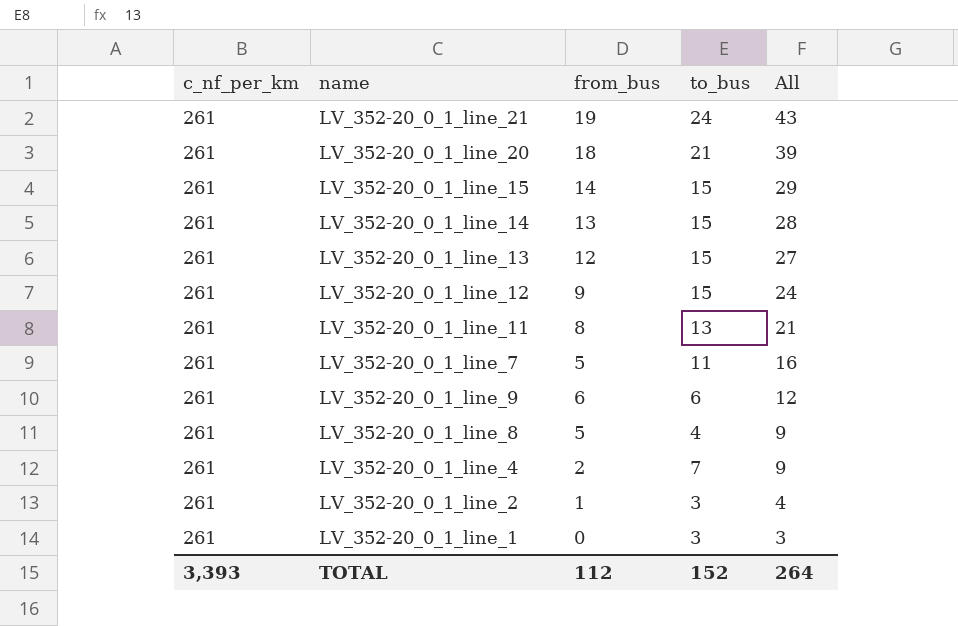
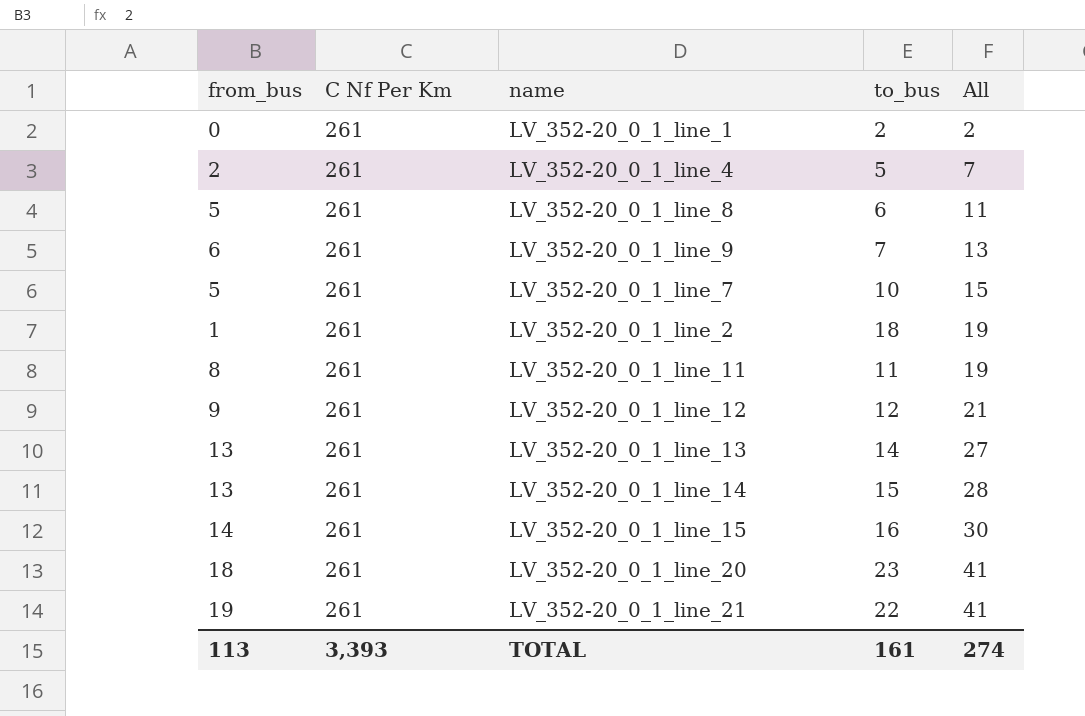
row order: All descending -> All ascending
column from_bus | position: 3 -> 1
column name: c_nf_per_km -> C Nf Per Km
LV_352-20_0_1_line_1 | to_bus: 3 -> 2
LV_352-20_0_1_line_1 | All: 3 -> 2
LV_352-20_0_1_line_4 | to_bus: 7 -> 5
LV_352-20_0_1_line_4 | All: 9 -> 7
LV_352-20_0_1_line_8 | to_bus: 4 -> 6
LV_352-20_0_1_line_8 | All: 9 -> 11
LV_352-20_0_1_line_9 | to_bus: 6 -> 7
LV_352-20_0_1_line_9 | All: 12 -> 13
LV_352-20_0_1_line_7 | to_bus: 11 -> 10
LV_352-20_0_1_line_7 | All: 16 -> 15
LV_352-20_0_1_line_2 | to_bus: 3 -> 18
LV_352-20_0_1_line_2 | All: 4 -> 19
LV_352-20_0_1_line_11 | to_bus: 13 -> 11
LV_352-20_0_1_line_11 | All: 21 -> 19
LV_352-20_0_1_line_12 | to_bus: 15 -> 12
LV_352-20_0_1_line_12 | All: 24 -> 21
LV_352-20_0_1_line_13 | from_bus: 12 -> 13
LV_352-20_0_1_line_13 | to_bus: 15 -> 14
LV_352-20_0_1_line_15 | to_bus: 15 -> 16
LV_352-20_0_1_line_15 | All: 29 -> 30
LV_352-20_0_1_line_20 | to_bus: 21 -> 23
LV_352-20_0_1_line_20 | All: 39 -> 41
LV_352-20_0_1_line_21 | to_bus: 24 -> 22
LV_352-20_0_1_line_21 | All: 43 -> 41
TOTAL | from_bus: 112 -> 113
TOTAL | to_bus: 152 -> 161
TOTAL | All: 264 -> 274

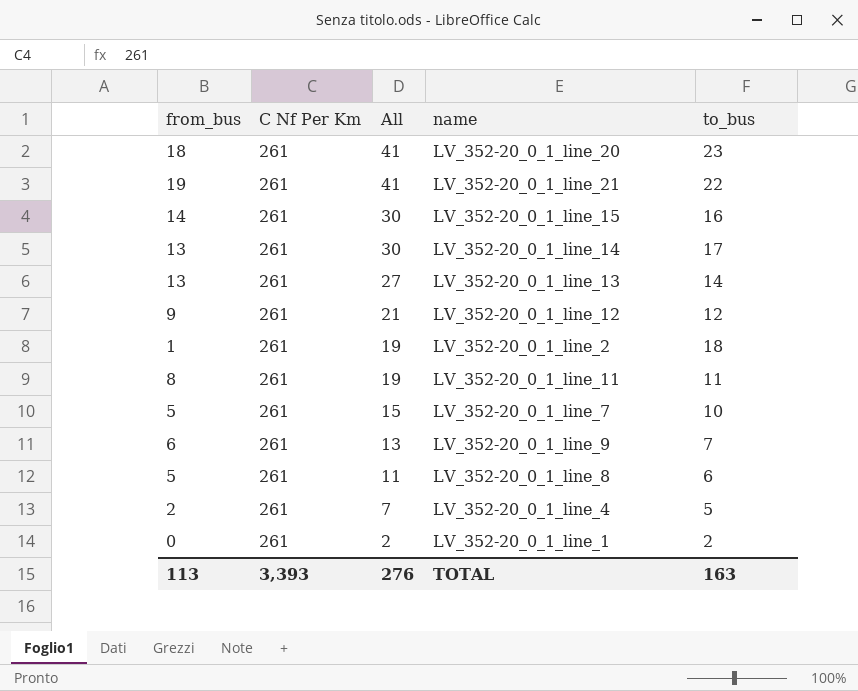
row order: All ascending -> All descending
column All | position: 5 -> 3
LV_352-20_0_1_line_14 | All: 28 -> 30
LV_352-20_0_1_line_14 | to_bus: 15 -> 17
TOTAL | All: 274 -> 276
TOTAL | to_bus: 161 -> 163

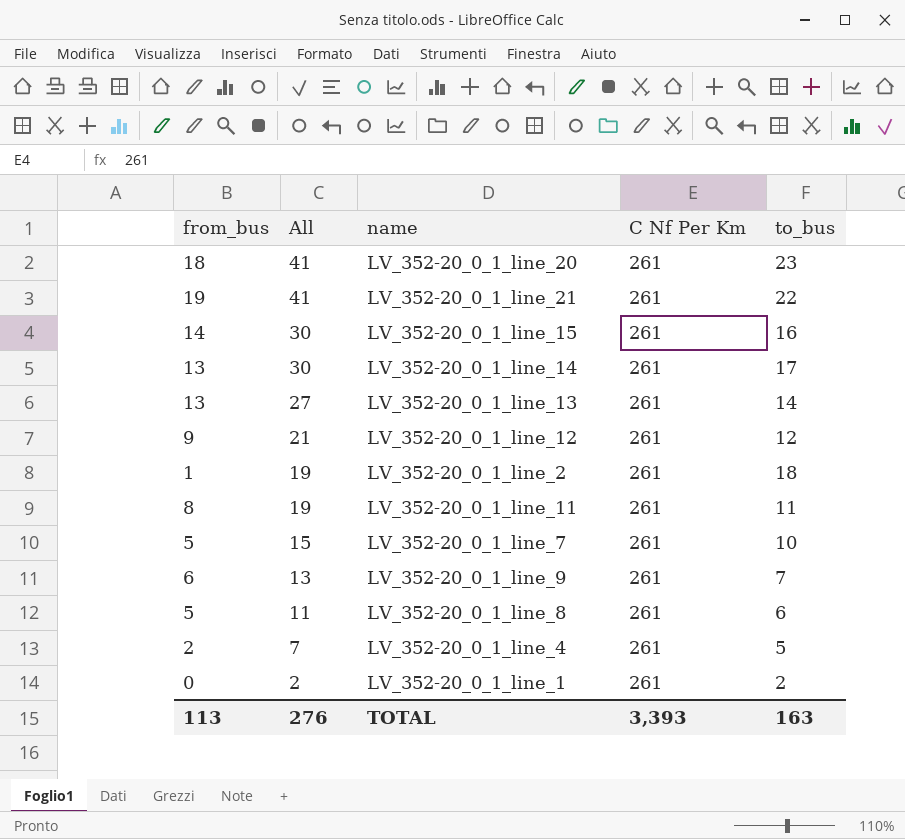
column C Nf Per Km | position: 2 -> 4

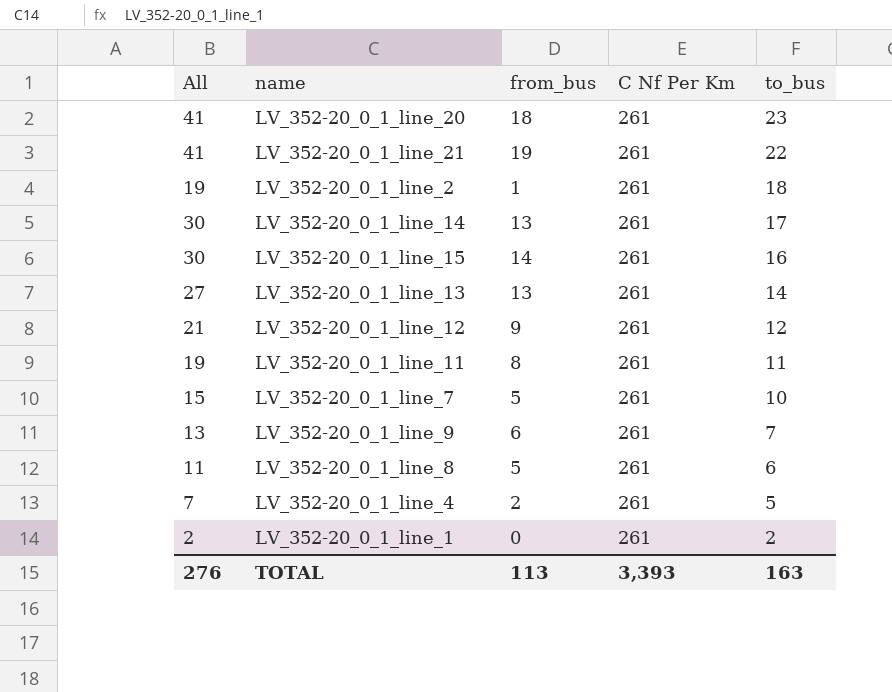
row order: All descending -> to_bus descending
column from_bus | position: 1 -> 3

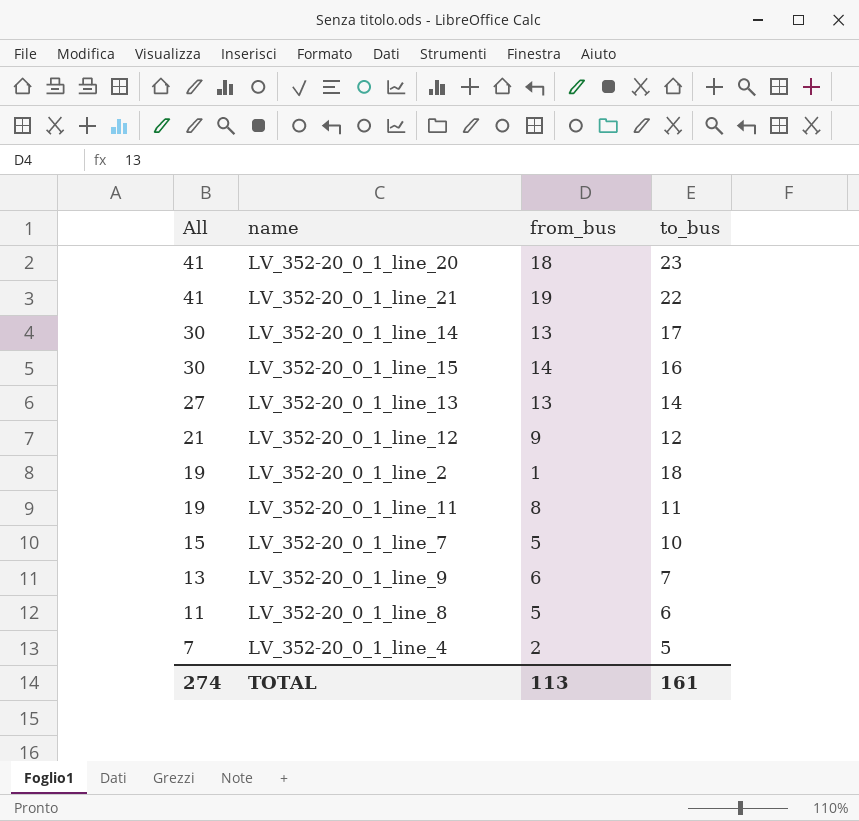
row order: to_bus descending -> All descending
column C Nf Per Km | position: 4 -> none
row LV_352-20_0_1_line_1: 2 | 0 | 261 | 2 -> none
TOTAL | All: 276 -> 274
TOTAL | to_bus: 163 -> 161

